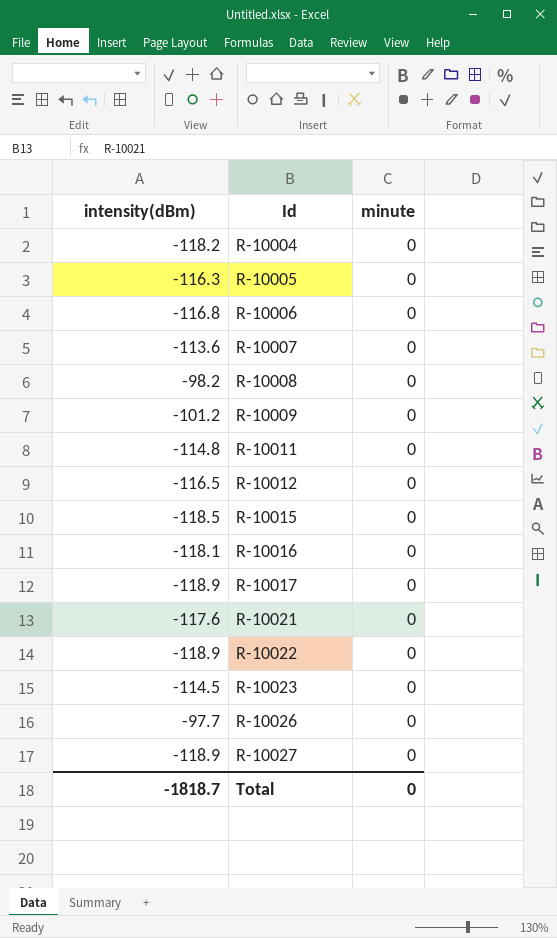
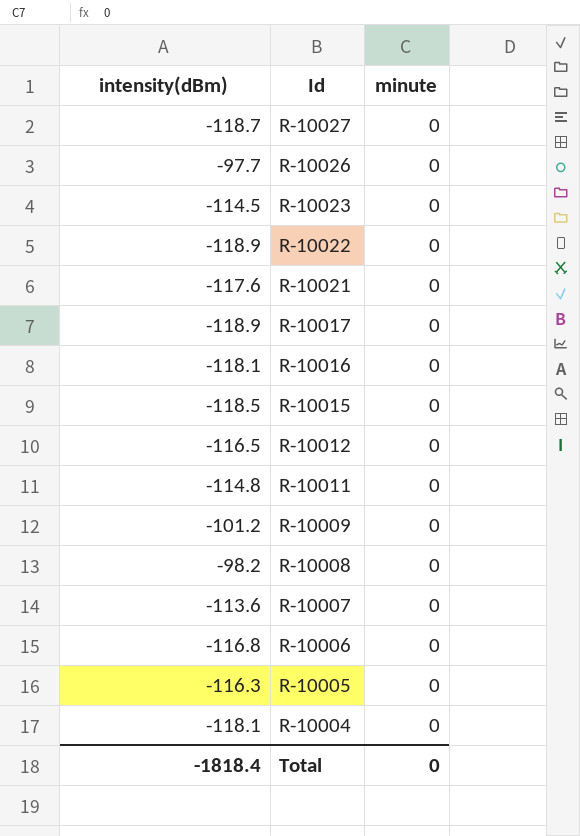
row order: Id ascending -> Id descending
R-10027 | intensity(dBm): -118.9 -> -118.7
R-10004 | intensity(dBm): -118.2 -> -118.1
Total | intensity(dBm): -1818.7 -> -1818.4

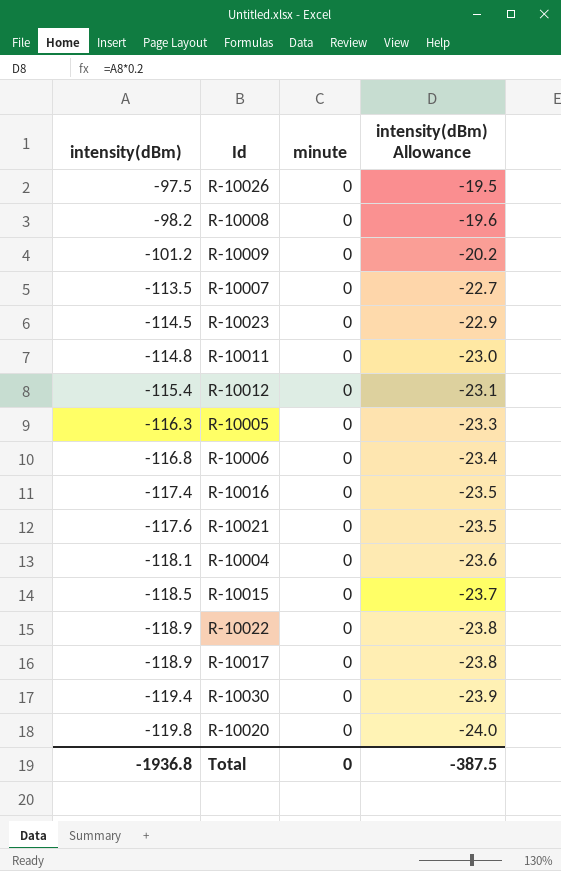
row order: Id descending -> intensity(dBm) descending
column intensity(dBm) Allowance | formula: none -> [intensity(dBm)] * 0.2
row R-10027: -118.7 | 0 -> none
R-10026 | intensity(dBm): -97.7 -> -97.5
R-10007 | intensity(dBm): -113.6 -> -113.5
R-10012 | intensity(dBm): -116.5 -> -115.4
R-10016 | intensity(dBm): -118.1 -> -117.4
row R-10030: none -> -119.4 | 0 | -23.9
row R-10020: none -> -119.8 | 0 | -24.0
Total | intensity(dBm): -1818.4 -> -1936.8

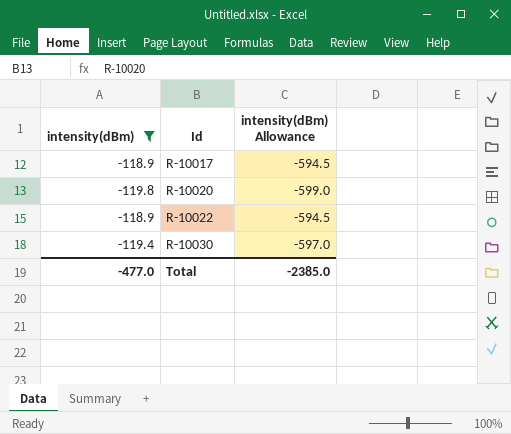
filter: none -> intensity(dBm) <= -118.9
row order: intensity(dBm) descending -> Id ascending
column minute | position: 3 -> none
column intensity(dBm) Allowance | formula: [intensity(dBm)] * 0.2 -> [intensity(dBm)] * 5
Total | intensity(dBm): -1936.8 -> -477.0
Total | intensity(dBm) Allowance: -387.5 -> -2385.0

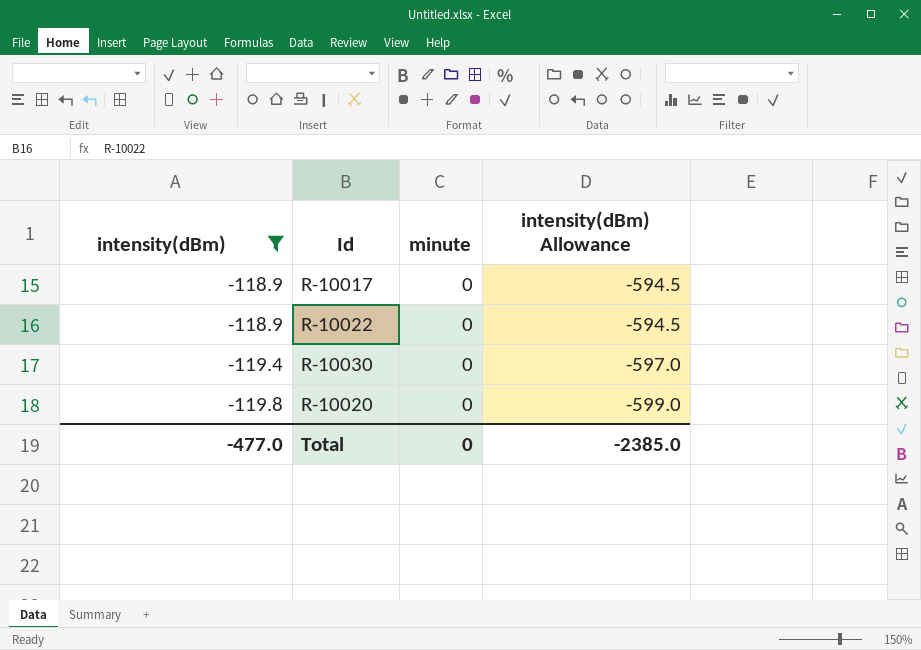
row order: Id ascending -> intensity(dBm) descending
column minute | position: none -> 3

